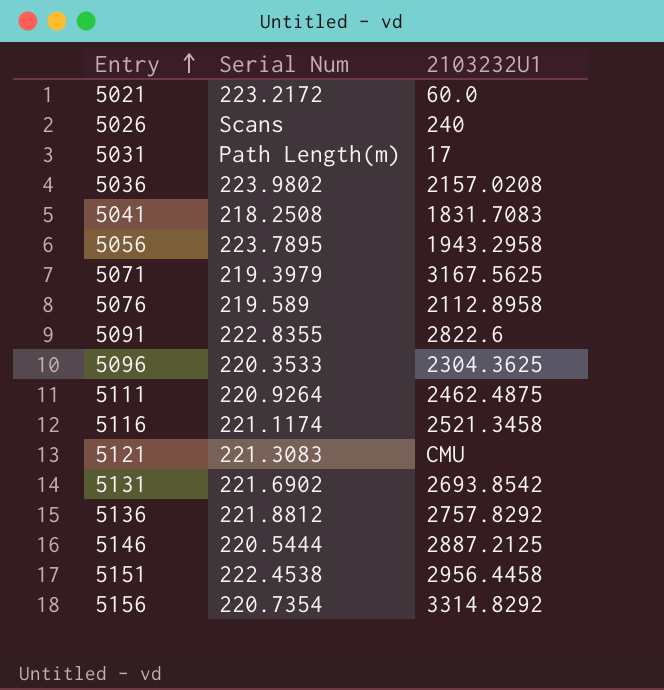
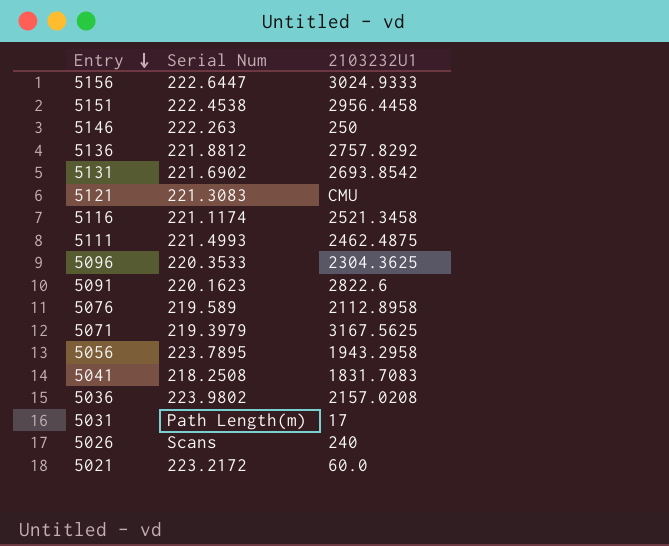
row order: Entry ascending -> Entry descending
5156 | Serial Num: 220.7354 -> 222.6447
5156 | 2103232U1: 3314.8292 -> 3024.9333
5146 | Serial Num: 220.5444 -> 222.263
5146 | 2103232U1: 2887.2125 -> 250
5111 | Serial Num: 220.9264 -> 221.4993
5091 | Serial Num: 222.8355 -> 220.1623

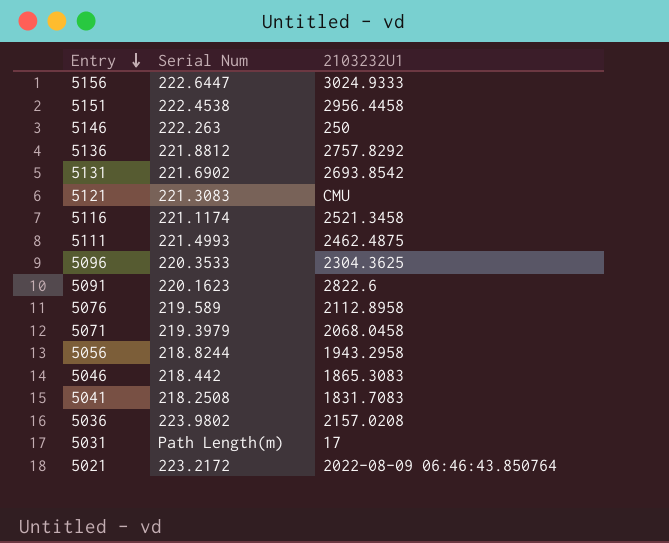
row 5026: Scans | 240 -> none
5071 | 2103232U1: 3167.5625 -> 2068.0458
5056 | Serial Num: 223.7895 -> 218.8244
row 5046: none -> 218.442 | 1865.3083
5021 | 2103232U1: 60.0 -> 2022-08-09 06:46:43.850764

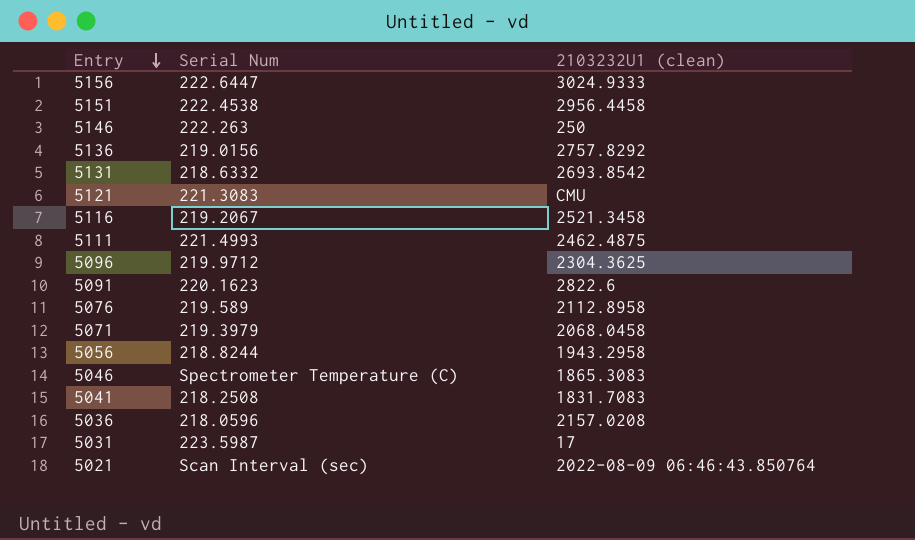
column name: 2103232U1 -> 2103232U1 (clean)
5136 | Serial Num: 221.8812 -> 219.0156
5131 | Serial Num: 221.6902 -> 218.6332
5116 | Serial Num: 221.1174 -> 219.2067
5096 | Serial Num: 220.3533 -> 219.9712
5046 | Serial Num: 218.442 -> Spectrometer Temperature (C)
5036 | Serial Num: 223.9802 -> 218.0596
5031 | Serial Num: Path Length(m) -> 223.5987
5021 | Serial Num: 223.2172 -> Scan Interval (sec)

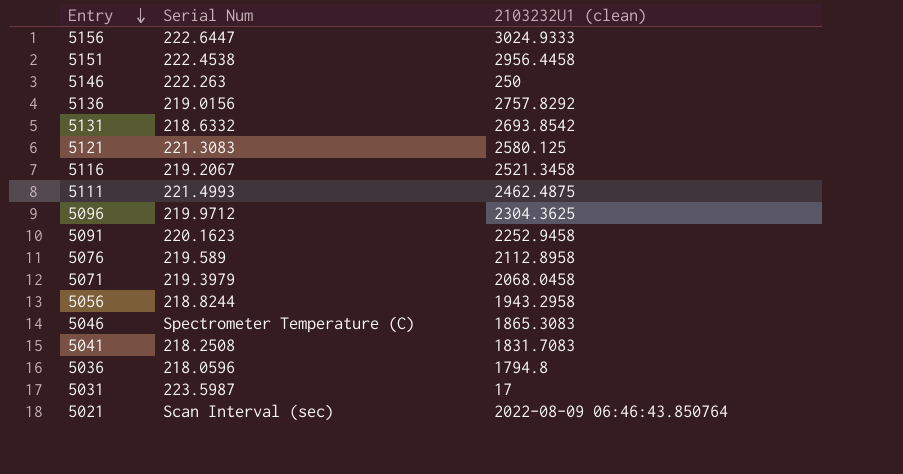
5121 | 2103232U1 (clean): CMU -> 2580.125
5091 | 2103232U1 (clean): 2822.6 -> 2252.9458
5036 | 2103232U1 (clean): 2157.0208 -> 1794.8

